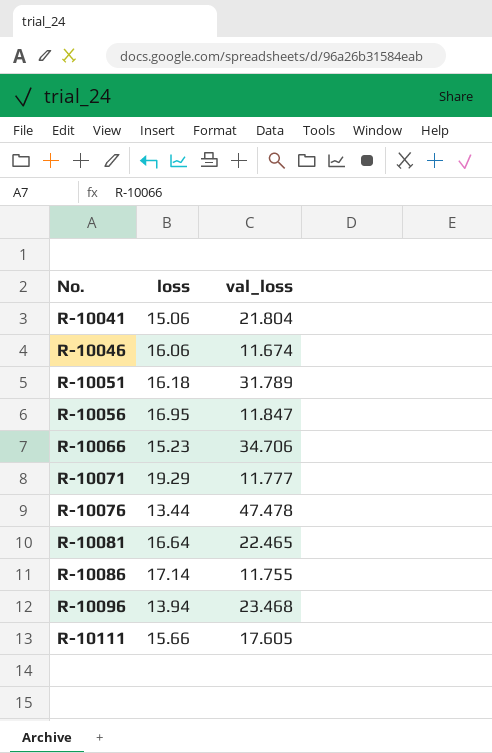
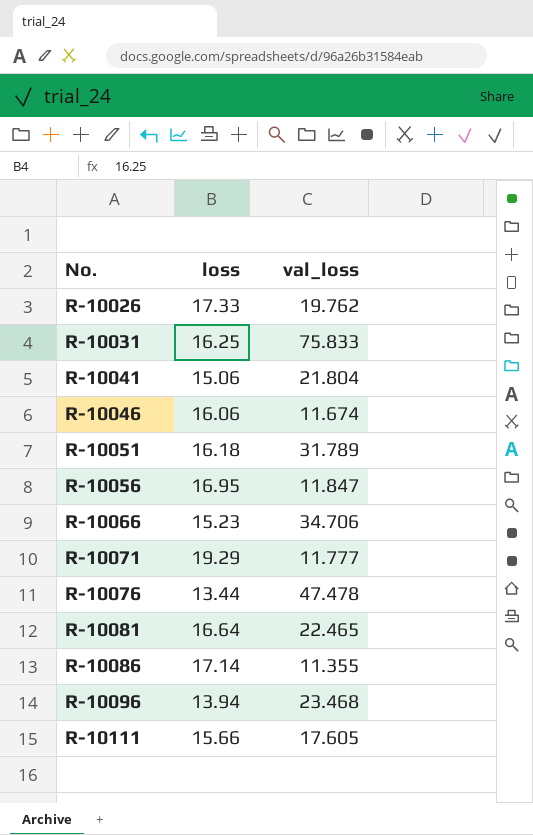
row R-10026: none -> 17.33 | 19.762
row R-10031: none -> 16.25 | 75.833
R-10086 | val_loss: 11.755 -> 11.355

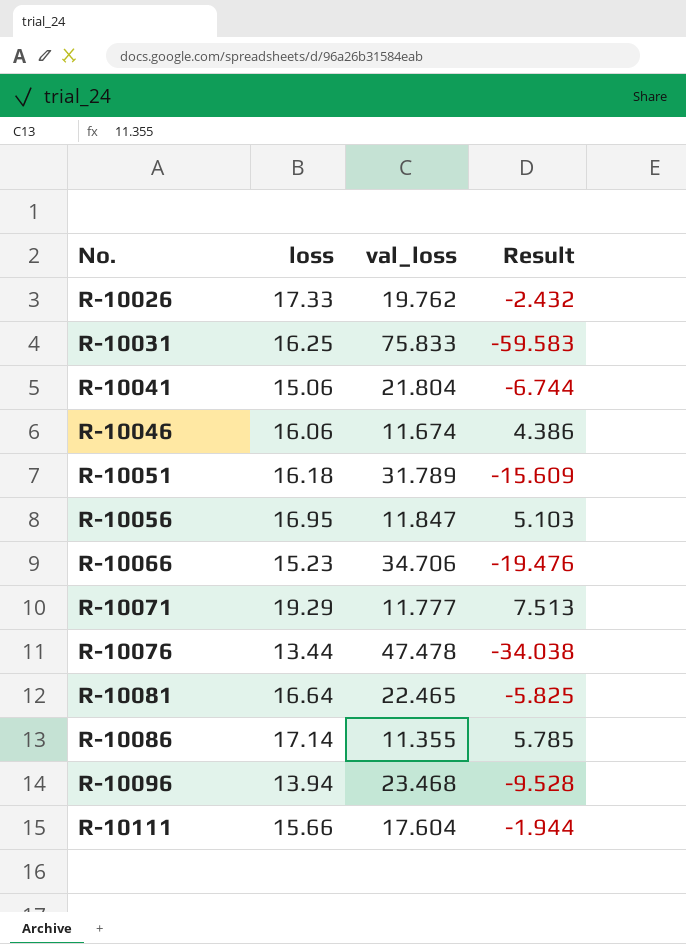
column Result | formula: none -> [loss] - [val_loss]
R-10111 | val_loss: 17.605 -> 17.604

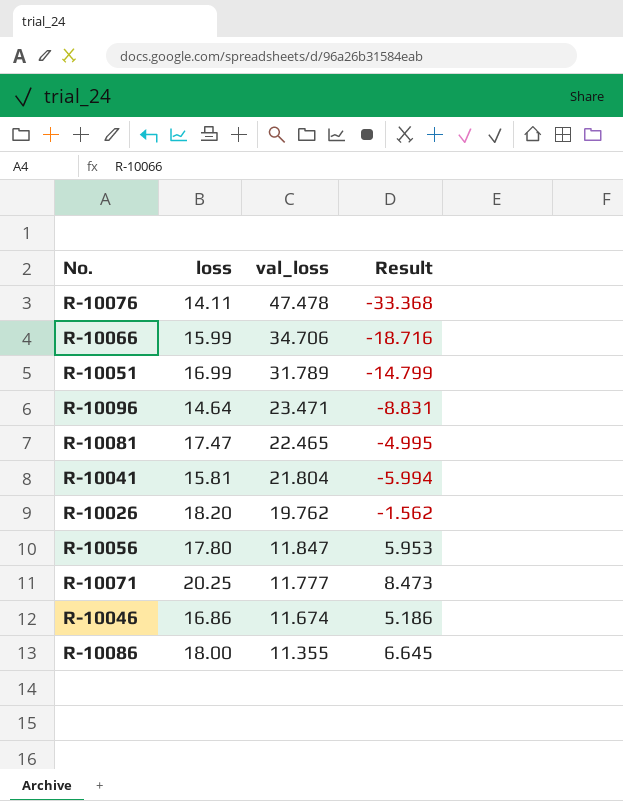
row order: No. ascending -> val_loss descending
row R-10031: 16.25 | 75.833 | -59.583 -> none
row R-10111: 15.66 | 17.604 | -1.944 -> none
R-10076 | loss: 13.44 -> 14.11
R-10076 | Result: -34.038 -> -33.368
R-10066 | loss: 15.23 -> 15.99
R-10066 | Result: -19.476 -> -18.716
R-10051 | loss: 16.18 -> 16.99
R-10051 | Result: -15.609 -> -14.799
R-10096 | loss: 13.94 -> 14.64
R-10096 | val_loss: 23.468 -> 23.471
R-10096 | Result: -9.528 -> -8.831
R-10081 | loss: 16.64 -> 17.47
R-10081 | Result: -5.825 -> -4.995
R-10041 | loss: 15.06 -> 15.81
R-10041 | Result: -6.744 -> -5.994
R-10026 | loss: 17.33 -> 18.20
R-10026 | Result: -2.432 -> -1.562
R-10056 | loss: 16.95 -> 17.80
R-10056 | Result: 5.103 -> 5.953
R-10071 | loss: 19.29 -> 20.25
R-10071 | Result: 7.513 -> 8.473
R-10046 | loss: 16.06 -> 16.86
R-10046 | Result: 4.386 -> 5.186
R-10086 | loss: 17.14 -> 18.00
R-10086 | Result: 5.785 -> 6.645

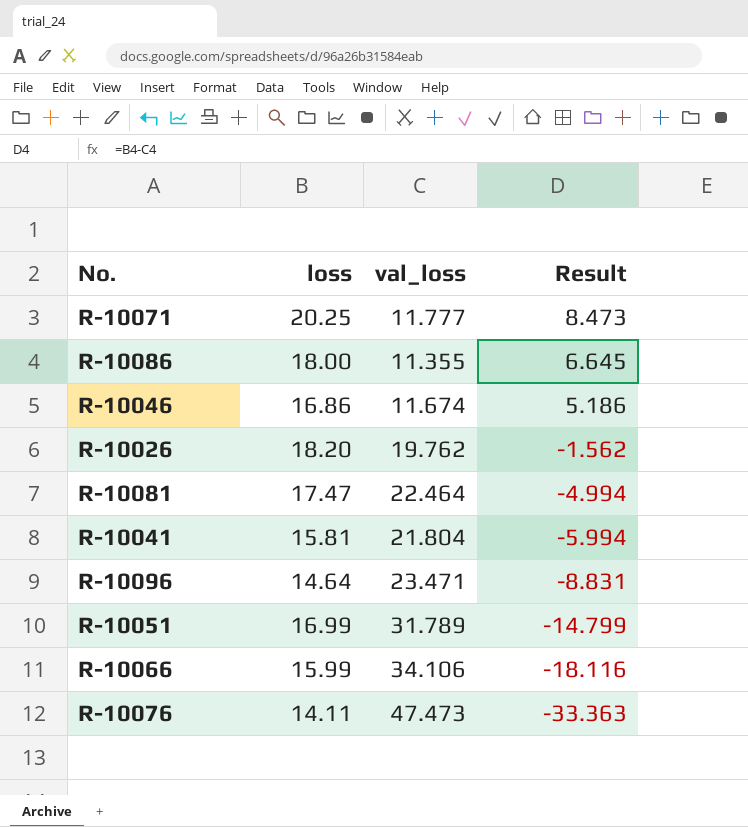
row order: val_loss descending -> Result descending
row R-10056: 17.80 | 11.847 | 5.953 -> none
R-10081 | val_loss: 22.465 -> 22.464
R-10081 | Result: -4.995 -> -4.994
R-10066 | val_loss: 34.706 -> 34.106
R-10066 | Result: -18.716 -> -18.116
R-10076 | val_loss: 47.478 -> 47.473
R-10076 | Result: -33.368 -> -33.363

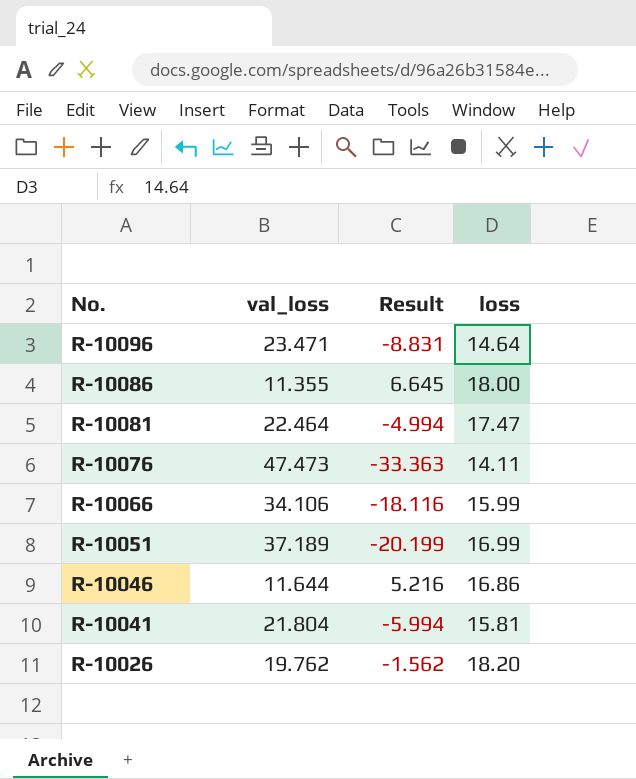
row order: Result descending -> No. descending
column loss | position: 2 -> 4
row R-10071: 20.25 | 11.777 | 8.473 -> none
R-10051 | val_loss: 31.789 -> 37.189
R-10051 | Result: -14.799 -> -20.199
R-10046 | val_loss: 11.674 -> 11.644
R-10046 | Result: 5.186 -> 5.216

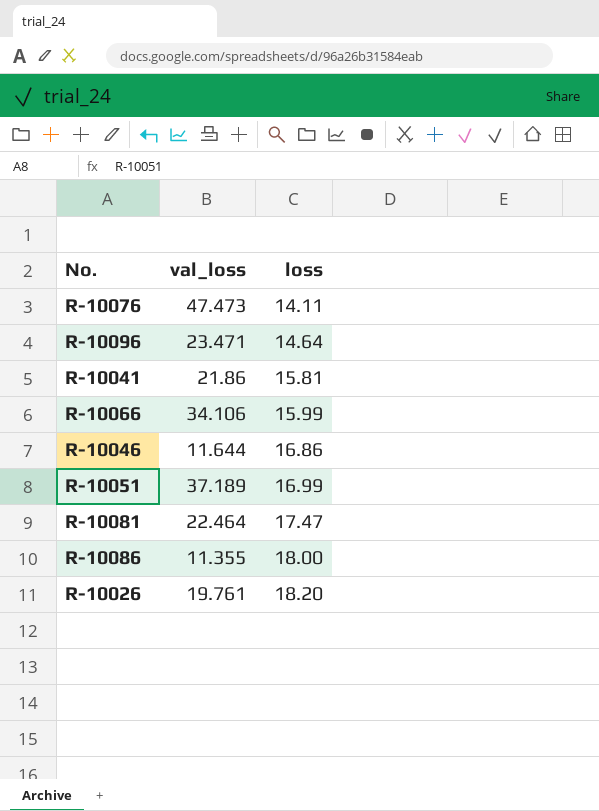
row order: No. descending -> loss ascending
column Result | formula: [loss] - [val_loss] -> none
R-10041 | val_loss: 21.804 -> 21.86
R-10026 | val_loss: 19.762 -> 19.761

